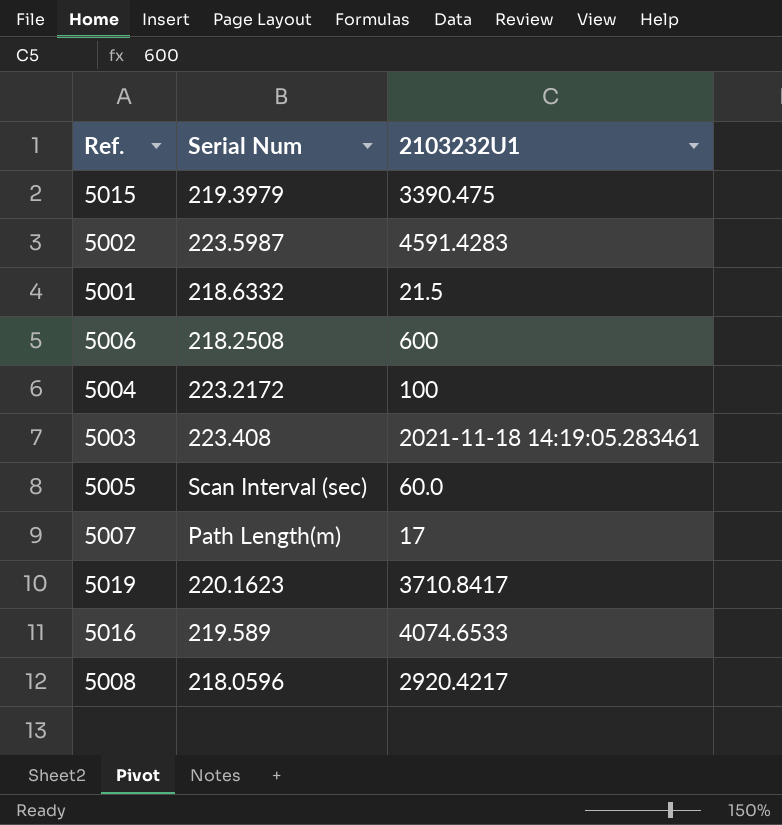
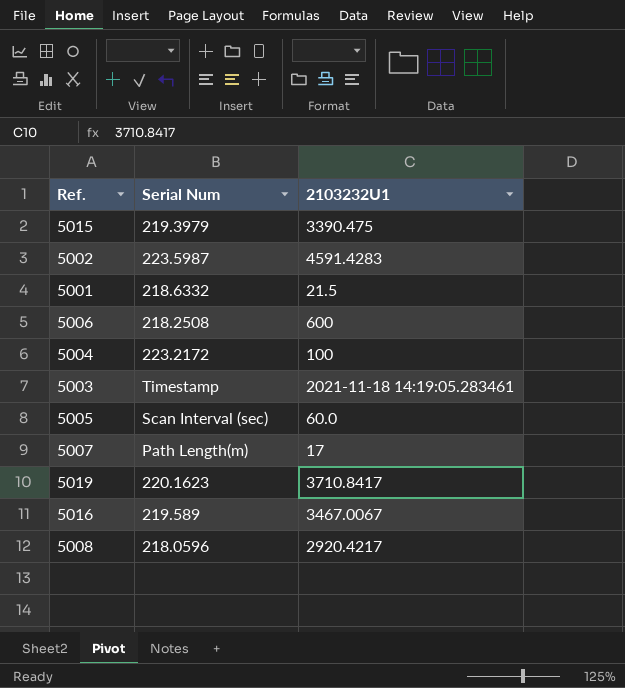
5003 | Serial Num: 223.408 -> Timestamp
5016 | 2103232U1: 4074.6533 -> 3467.0067

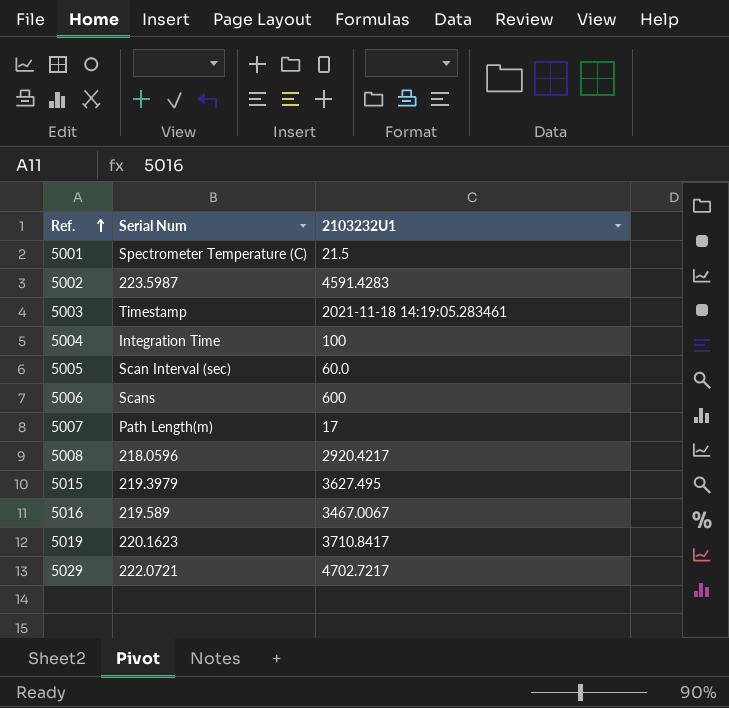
row order: none -> Ref. ascending
5001 | Serial Num: 218.6332 -> Spectrometer Temperature (C)
5004 | Serial Num: 223.2172 -> Integration Time
5006 | Serial Num: 218.2508 -> Scans
5015 | 2103232U1: 3390.475 -> 3627.495
row 5029: none -> 222.0721 | 4702.7217

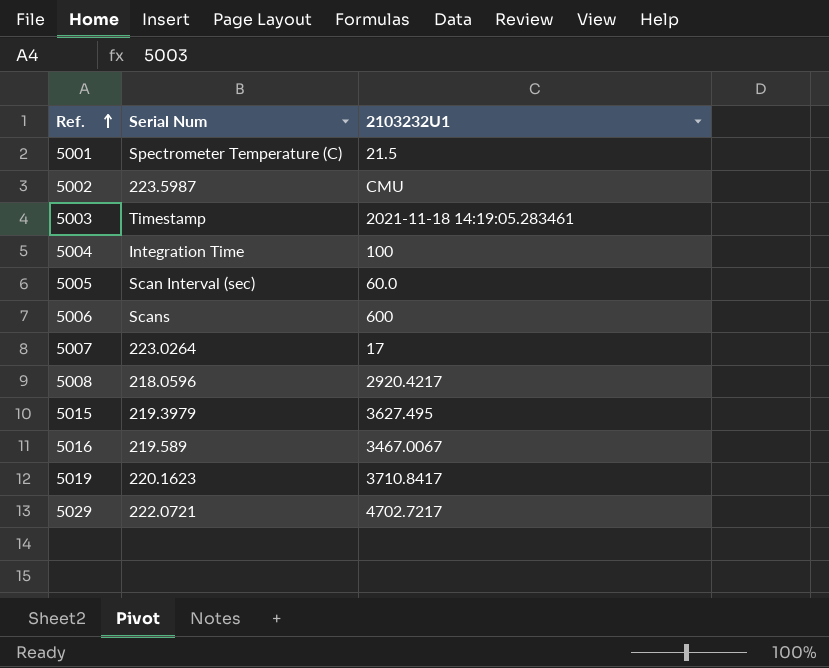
5002 | 2103232U1: 4591.4283 -> CMU
5007 | Serial Num: Path Length(m) -> 223.0264

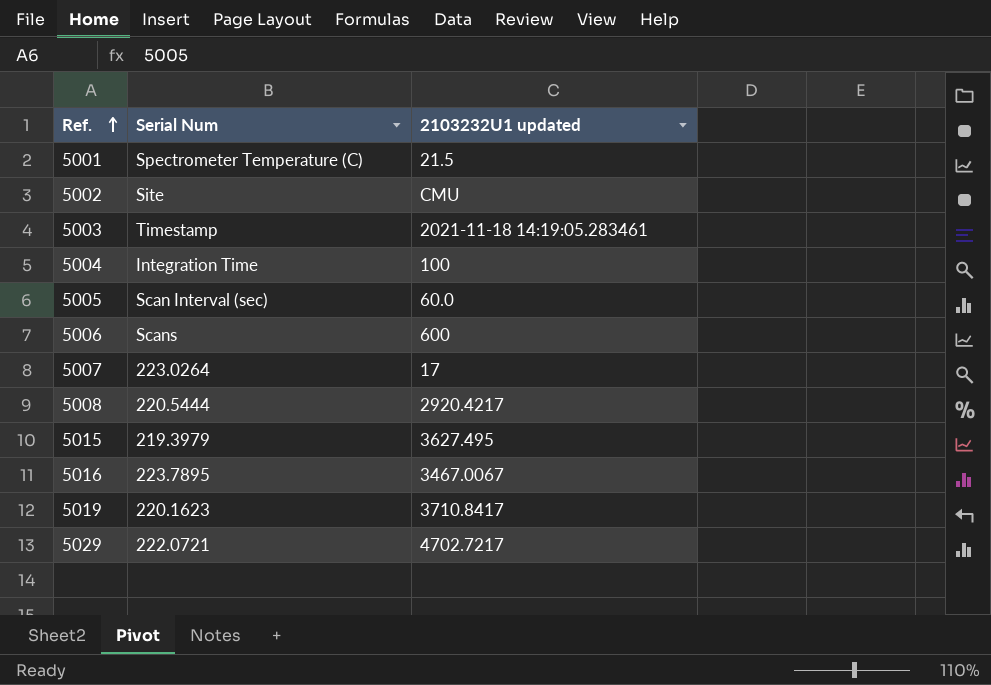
column name: 2103232U1 -> 2103232U1 updated
5002 | Serial Num: 223.5987 -> Site
5008 | Serial Num: 218.0596 -> 220.5444
5016 | Serial Num: 219.589 -> 223.7895

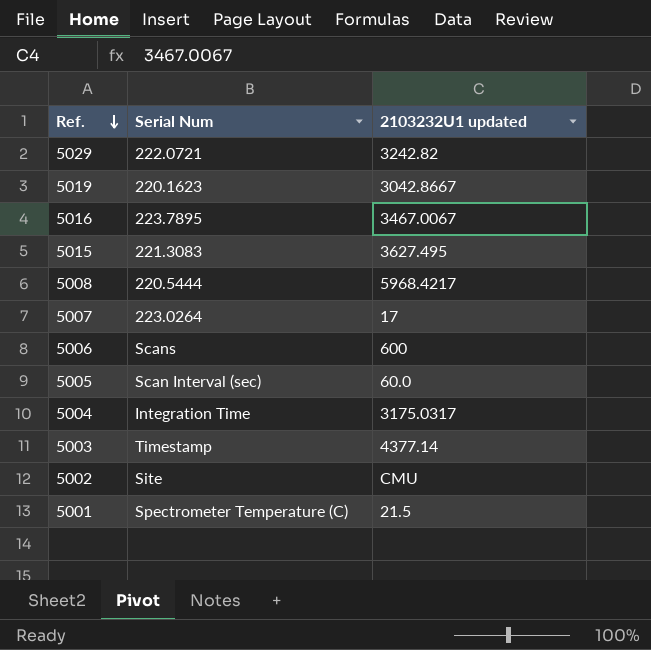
row order: Ref. ascending -> Ref. descending
5029 | 2103232U1 updated: 4702.7217 -> 3242.82
5019 | 2103232U1 updated: 3710.8417 -> 3042.8667
5015 | Serial Num: 219.3979 -> 221.3083
5008 | 2103232U1 updated: 2920.4217 -> 5968.4217
5004 | 2103232U1 updated: 100 -> 3175.0317
5003 | 2103232U1 updated: 2021-11-18 14:19:05.283461 -> 4377.14

